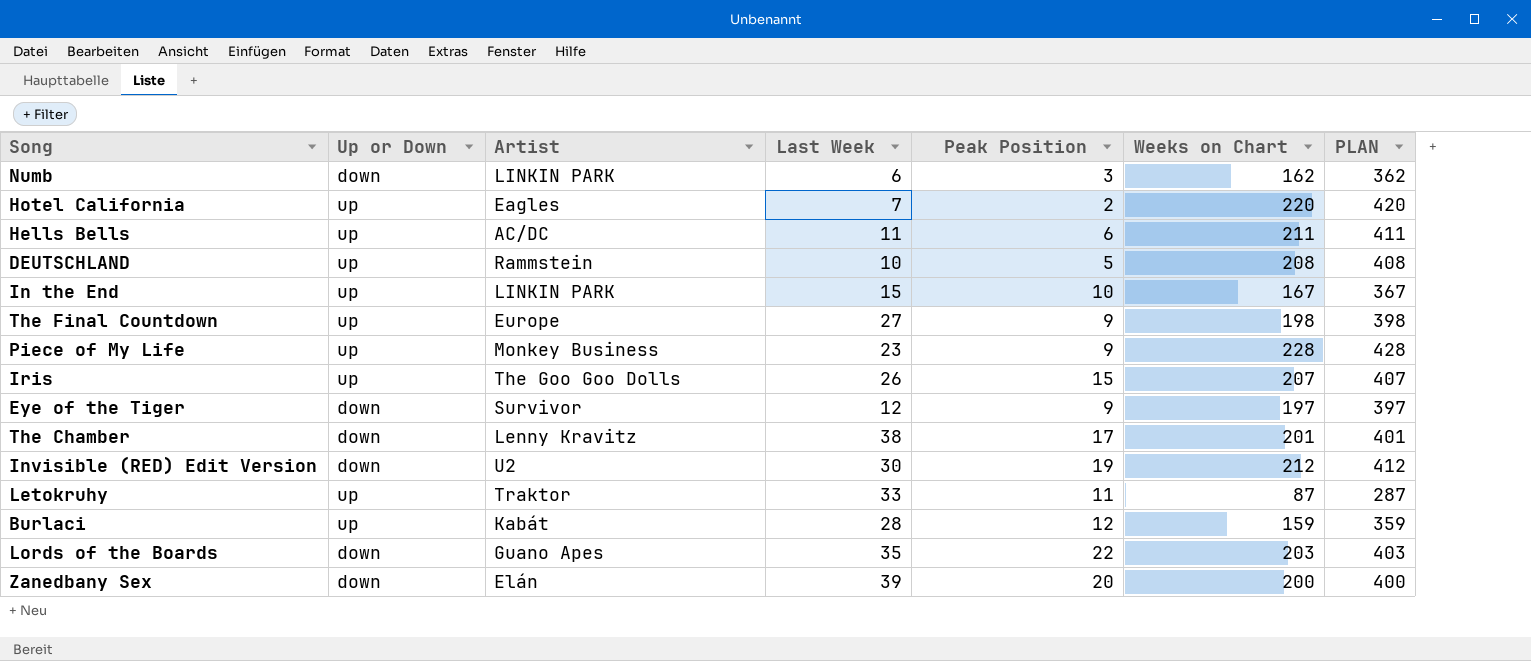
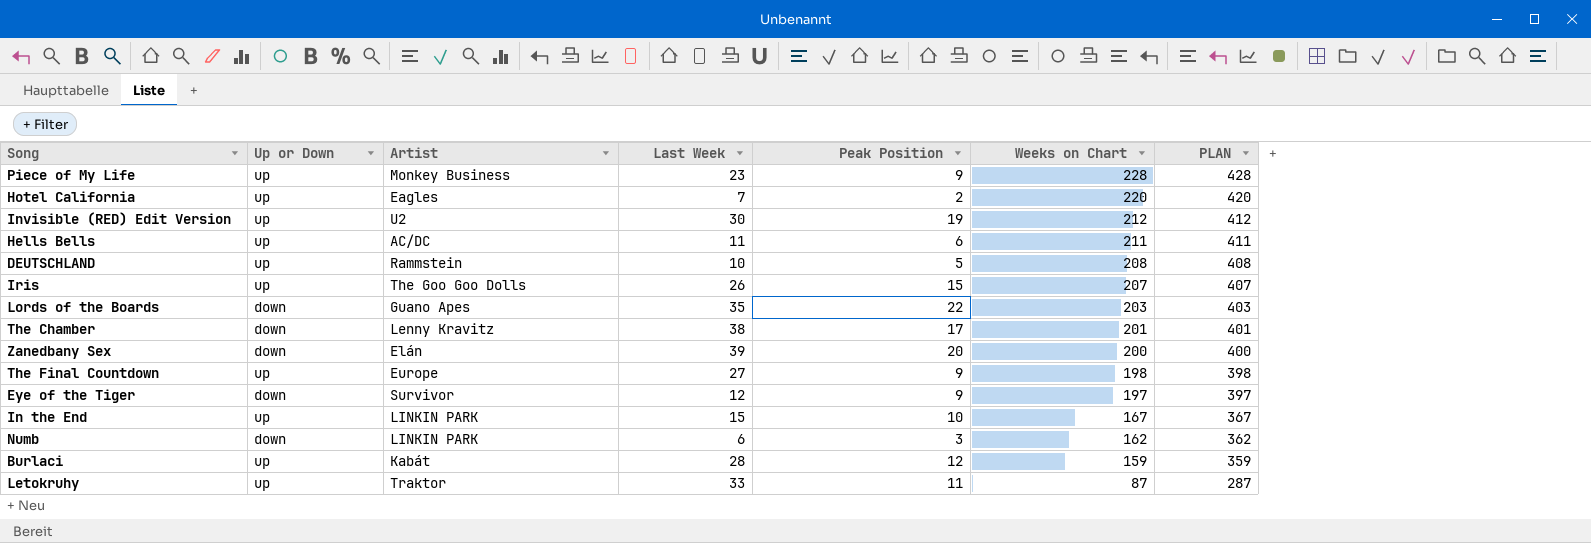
row order: none -> Weeks on Chart descending
Invisible (RED) Edit Version | Up or Down: down -> up

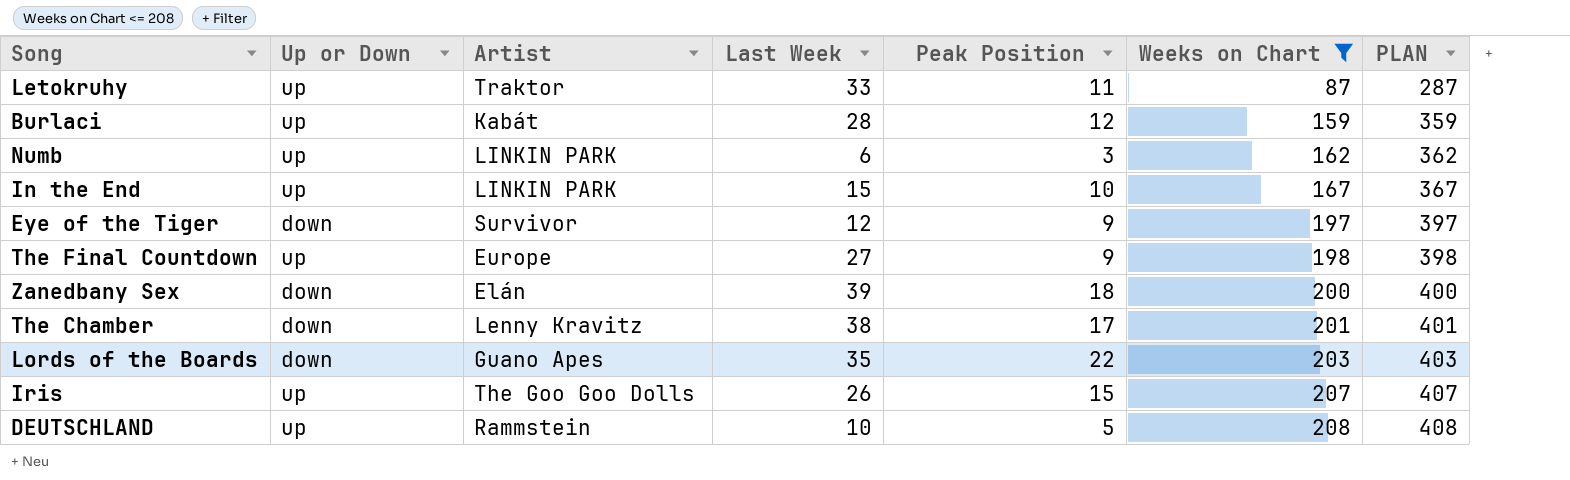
filter: none -> Weeks on Chart <= 208
row order: Weeks on Chart descending -> Weeks on Chart ascending
Numb | Up or Down: down -> up
Zanedbany Sex | Peak Position: 20 -> 18

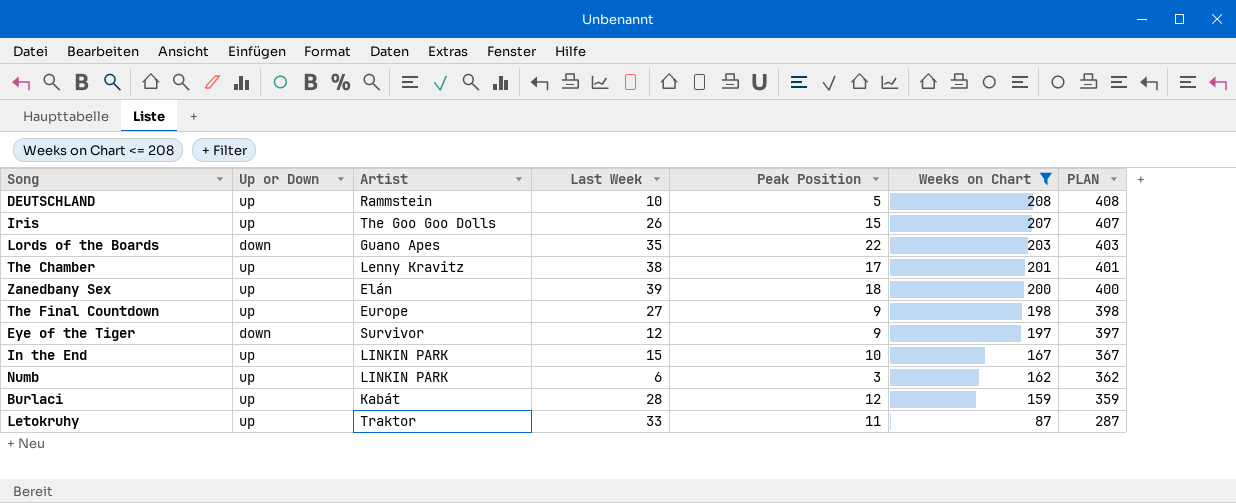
row order: Weeks on Chart ascending -> Weeks on Chart descending
The Chamber | Up or Down: down -> up
Zanedbany Sex | Up or Down: down -> up

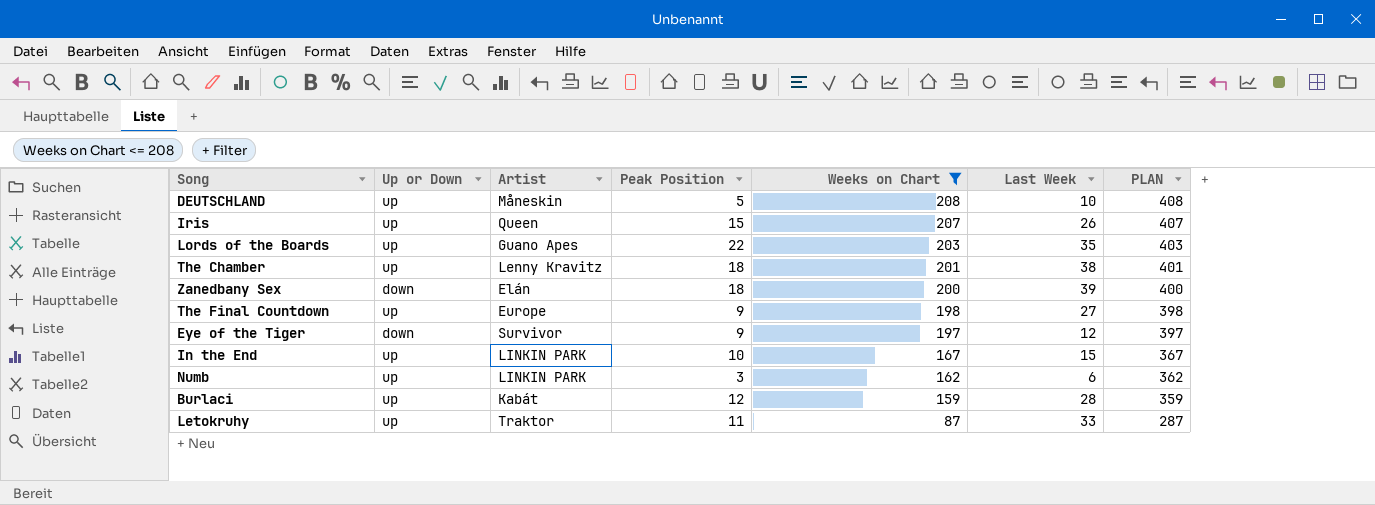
column Last Week | position: 4 -> 6
DEUTSCHLAND | Artist: Rammstein -> Måneskin
Iris | Artist: The Goo Goo Dolls -> Queen
Lords of the Boards | Up or Down: down -> up
The Chamber | Peak Position: 17 -> 18
Zanedbany Sex | Up or Down: up -> down

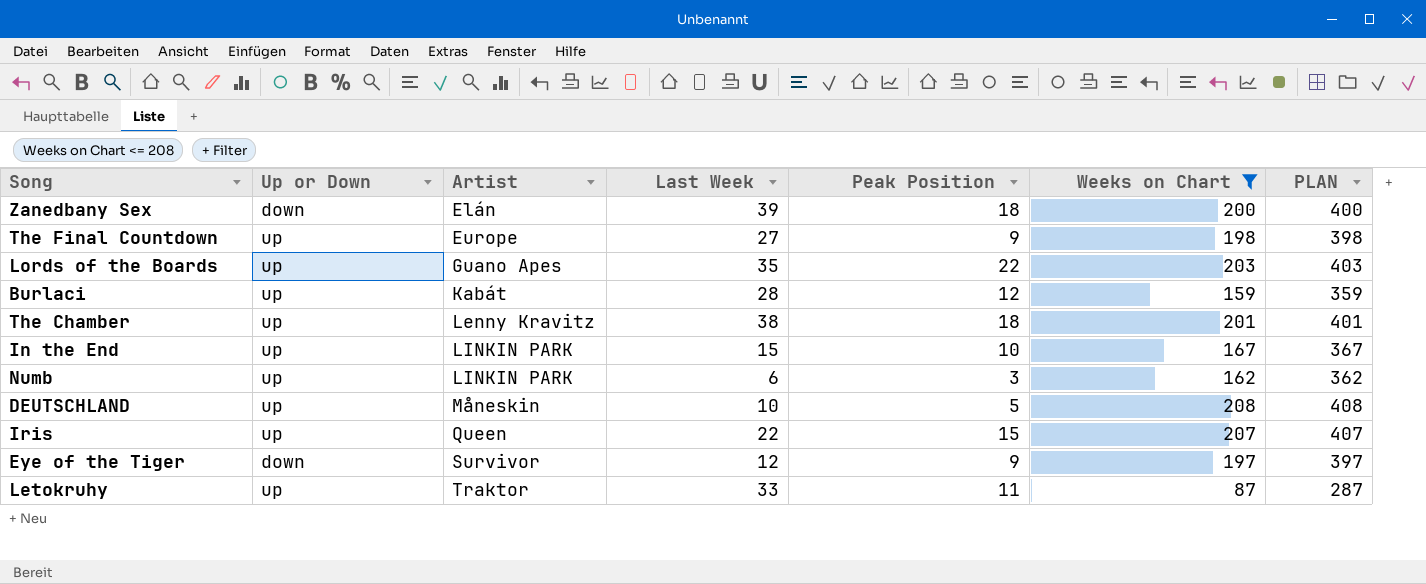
row order: Weeks on Chart descending -> Artist ascending
column Last Week | position: 6 -> 4
Iris | Last Week: 26 -> 22

